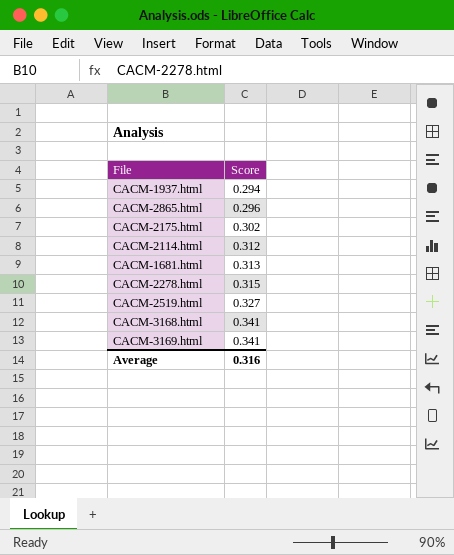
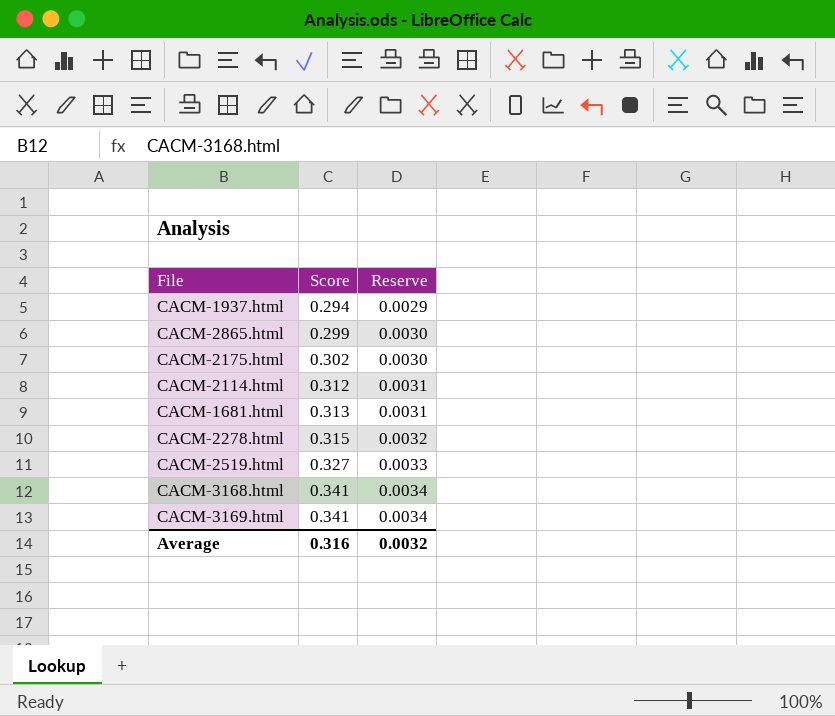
column Reserve | formula: none -> [Score] * 0.01
CACM-2865.html | Score: 0.296 -> 0.299

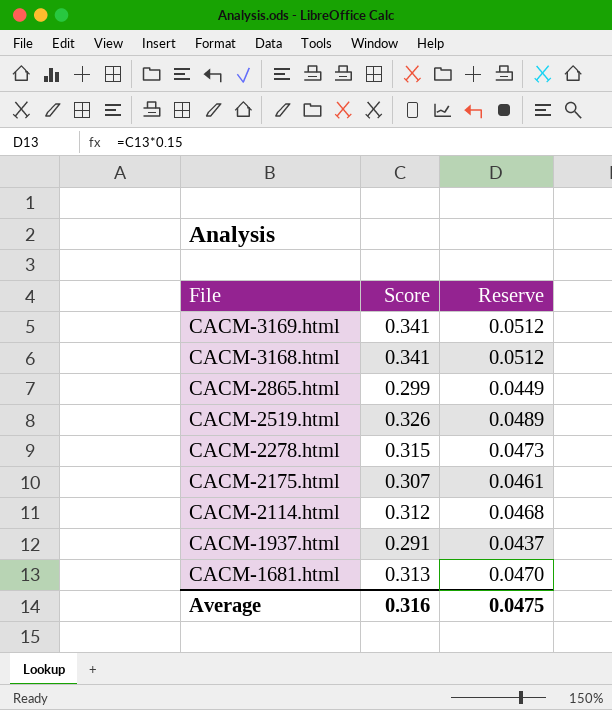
row order: Score ascending -> File descending
column Reserve | formula: [Score] * 0.01 -> [Score] * 0.15
CACM-2519.html | Score: 0.327 -> 0.326
CACM-2175.html | Score: 0.302 -> 0.307
CACM-1937.html | Score: 0.294 -> 0.291
Average | Reserve: 0.0032 -> 0.0475

